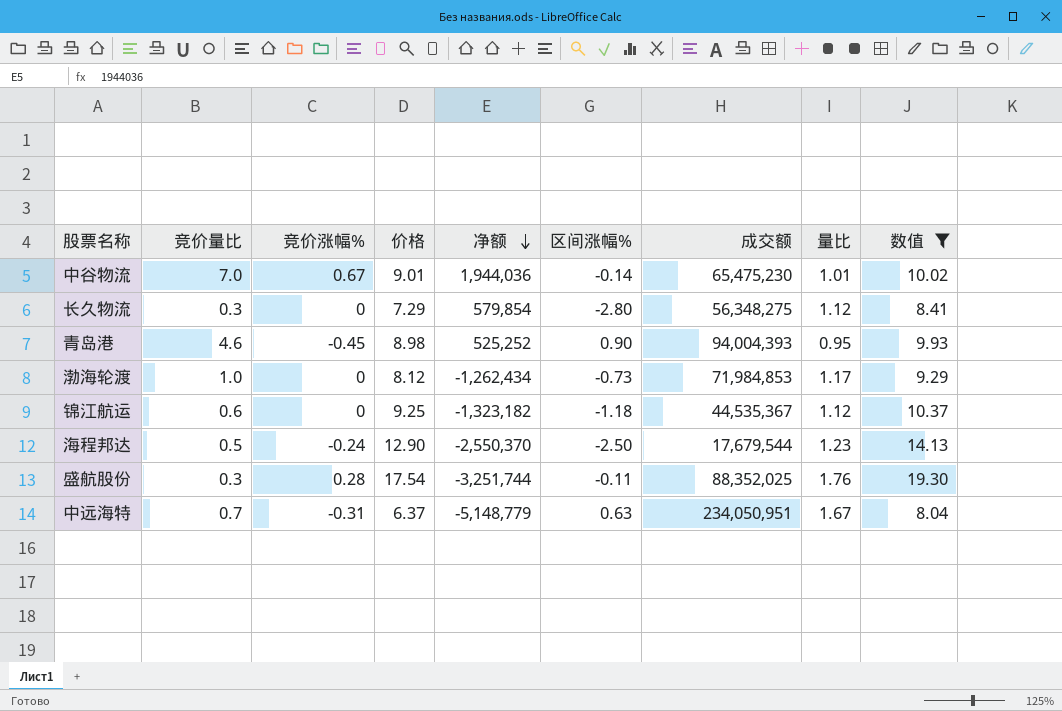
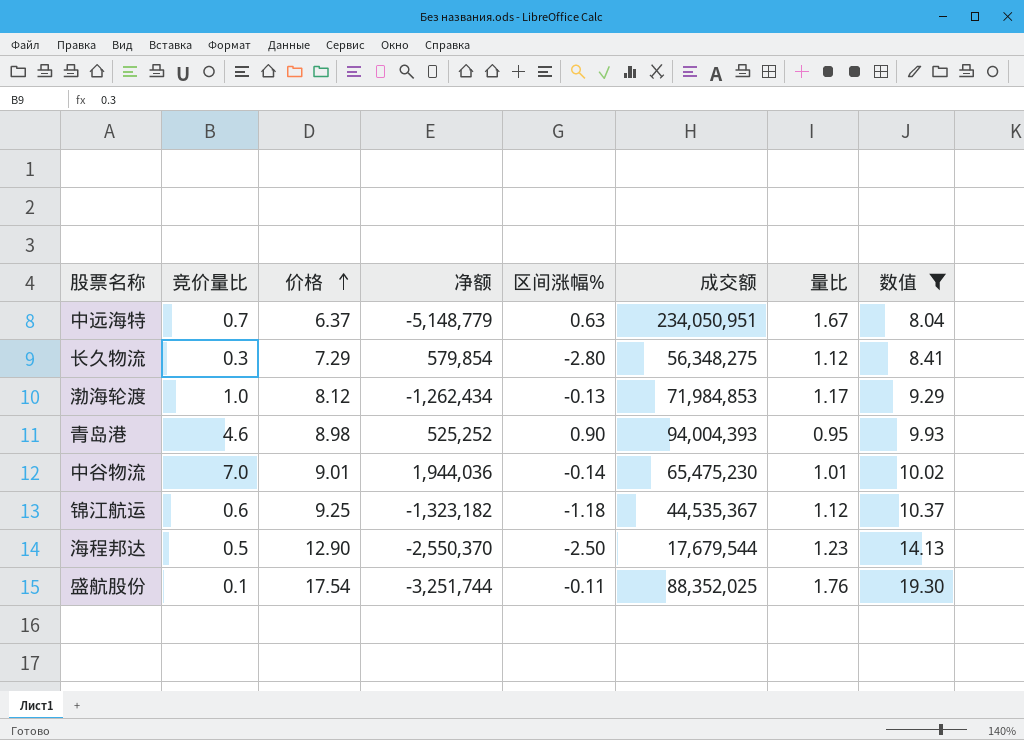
row order: 净额 descending -> 价格 ascending
column 竞价涨幅% | position: 3 -> none
渤海轮渡 | 区间涨幅%: -0.73 -> -0.13
盛航股份 | 竞价量比: 0.3 -> 0.1

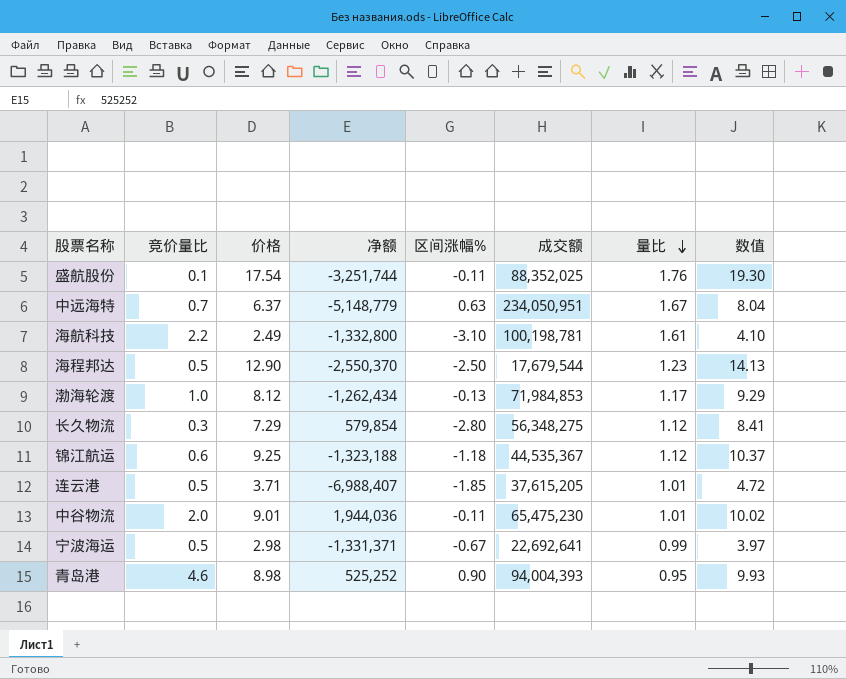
filter: 数值 >= 8.04 -> none
row order: 价格 ascending -> 量比 descending
锦江航运 | 净额: -1,323,182 -> -1,323,188
中谷物流 | 竞价量比: 7.0 -> 2.0
中谷物流 | 区间涨幅%: -0.14 -> -0.11

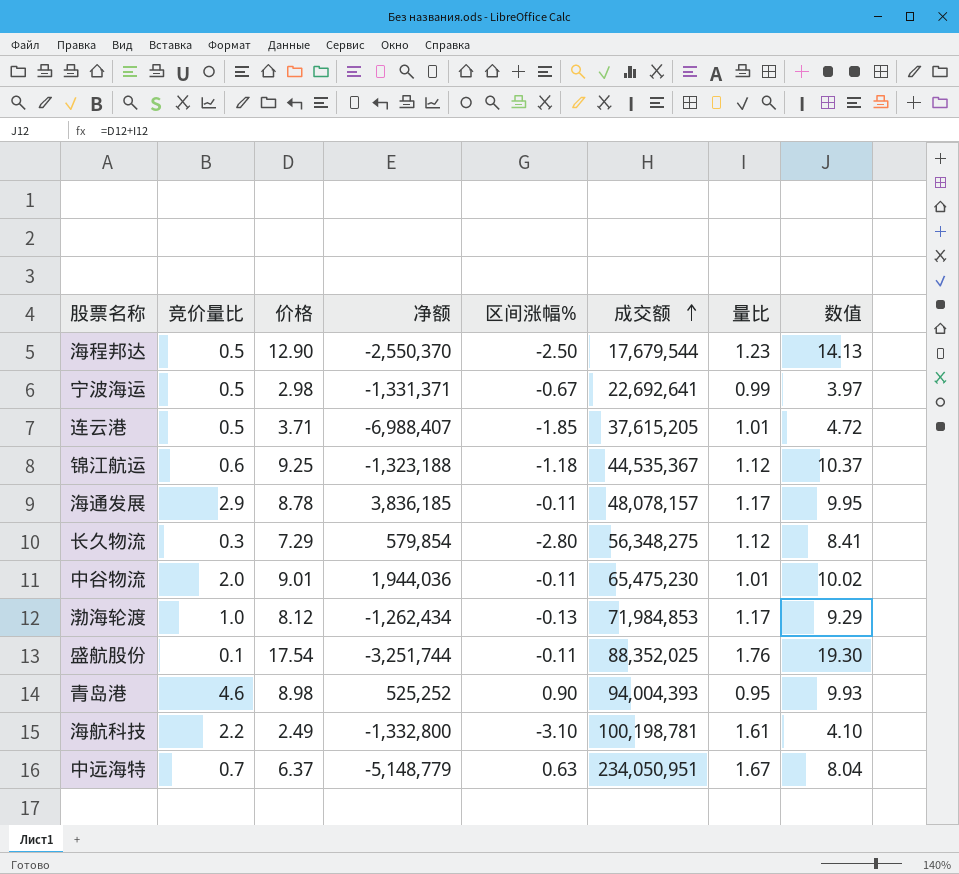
row order: 量比 descending -> 成交额 ascending
row 海通发展: none -> 2.9 | 8.78 | 3,836,185 | -0.11 | 48,078,157 | 1.17 | 9.95

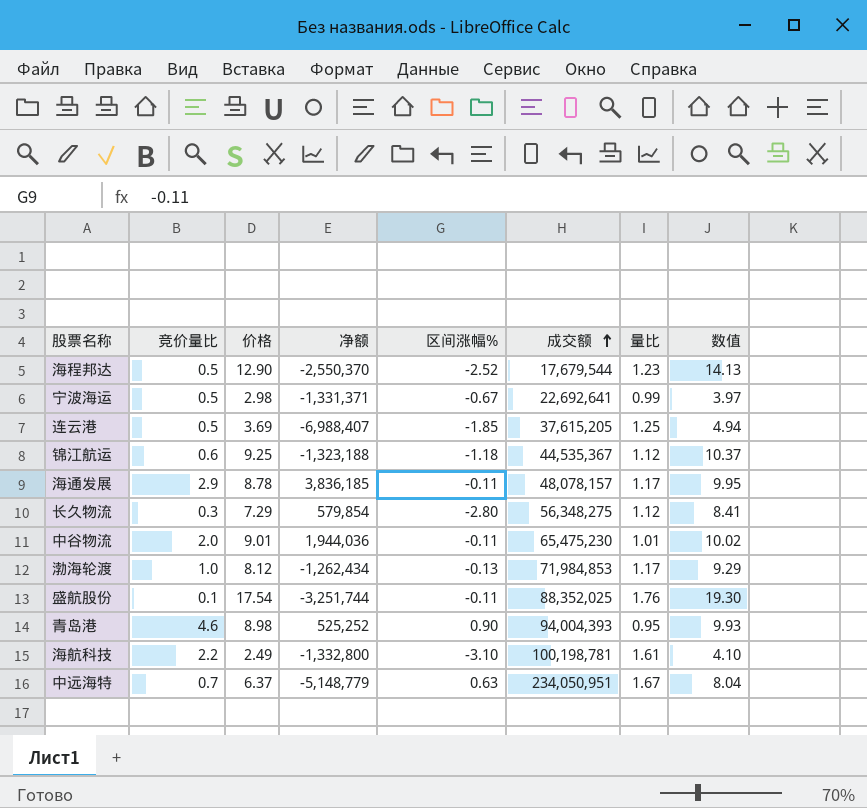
海程邦达 | 区间涨幅%: -2.50 -> -2.52
连云港 | 价格: 3.71 -> 3.69
连云港 | 量比: 1.01 -> 1.25
连云港 | 数值: 4.72 -> 4.94

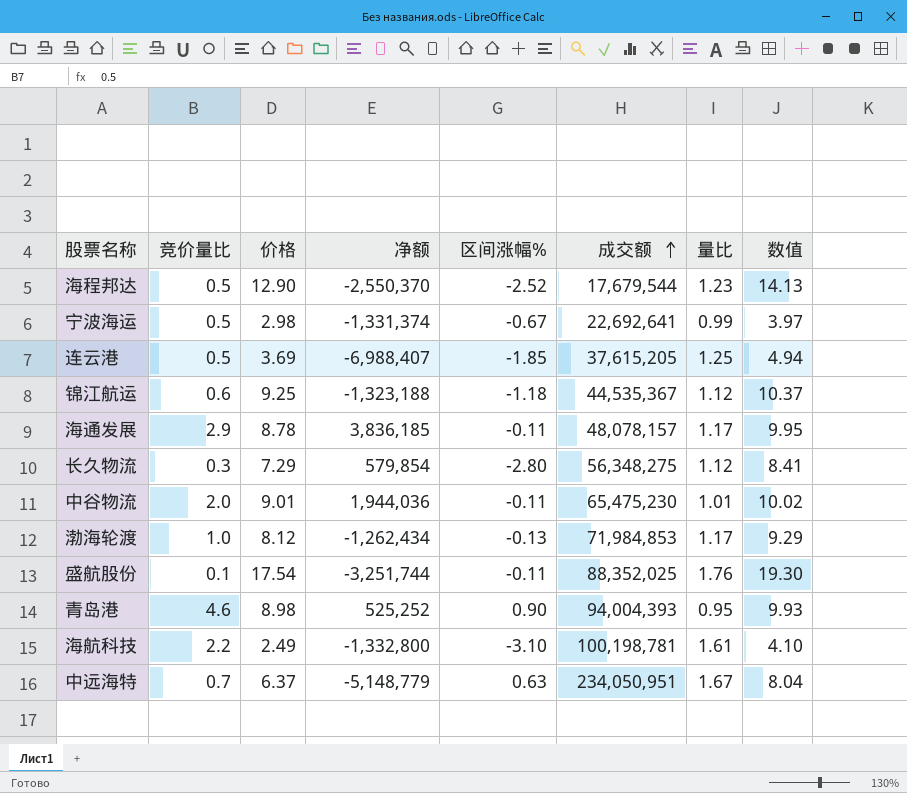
宁波海运 | 净额: -1,331,371 -> -1,331,374

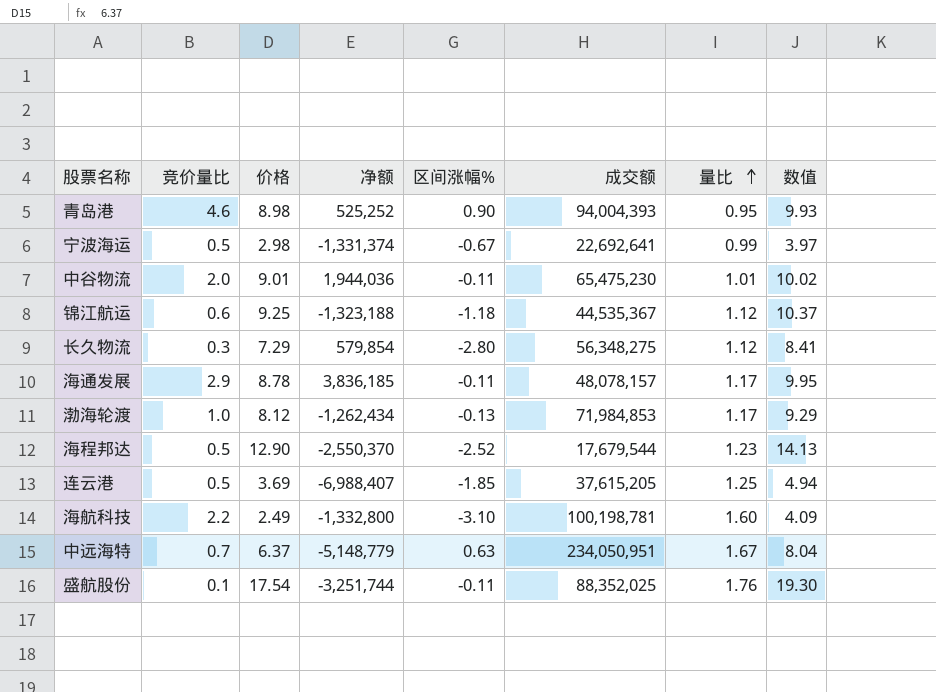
row order: 成交额 ascending -> 量比 ascending
海航科技 | 量比: 1.61 -> 1.60
海航科技 | 数值: 4.10 -> 4.09

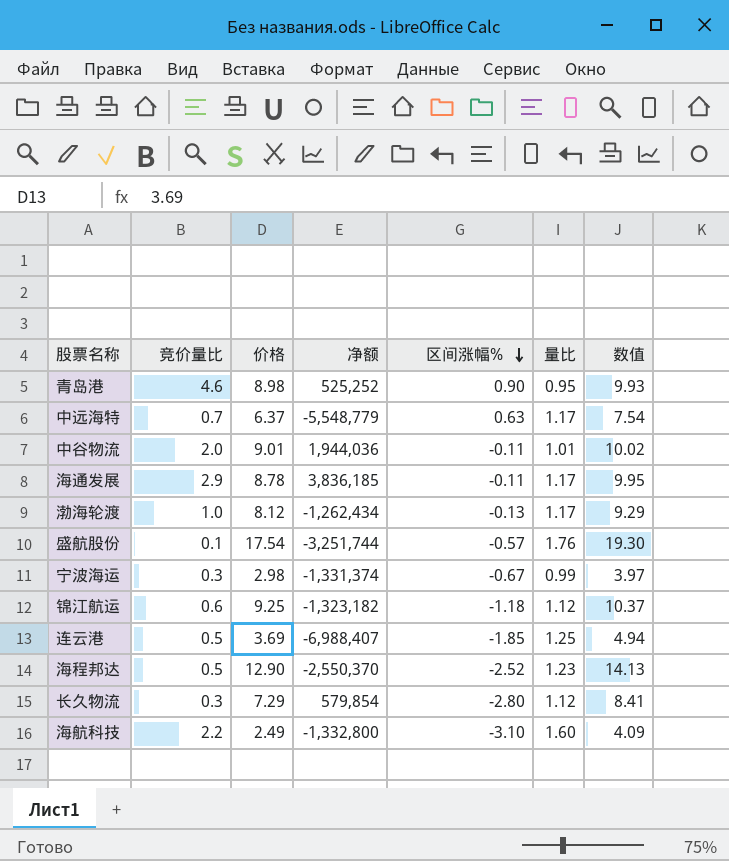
row order: 量比 ascending -> 区间涨幅% descending
column 成交额 | position: 6 -> none
中远海特 | 净额: -5,148,779 -> -5,548,779
中远海特 | 量比: 1.67 -> 1.17
中远海特 | 数值: 8.04 -> 7.54
盛航股份 | 区间涨幅%: -0.11 -> -0.57
宁波海运 | 竞价量比: 0.5 -> 0.3
锦江航运 | 净额: -1,323,188 -> -1,323,182

